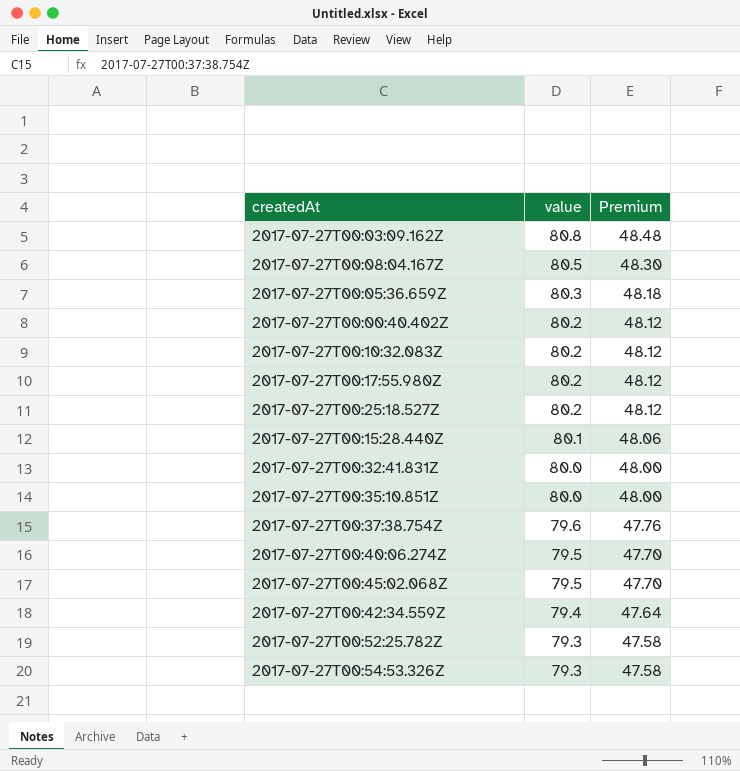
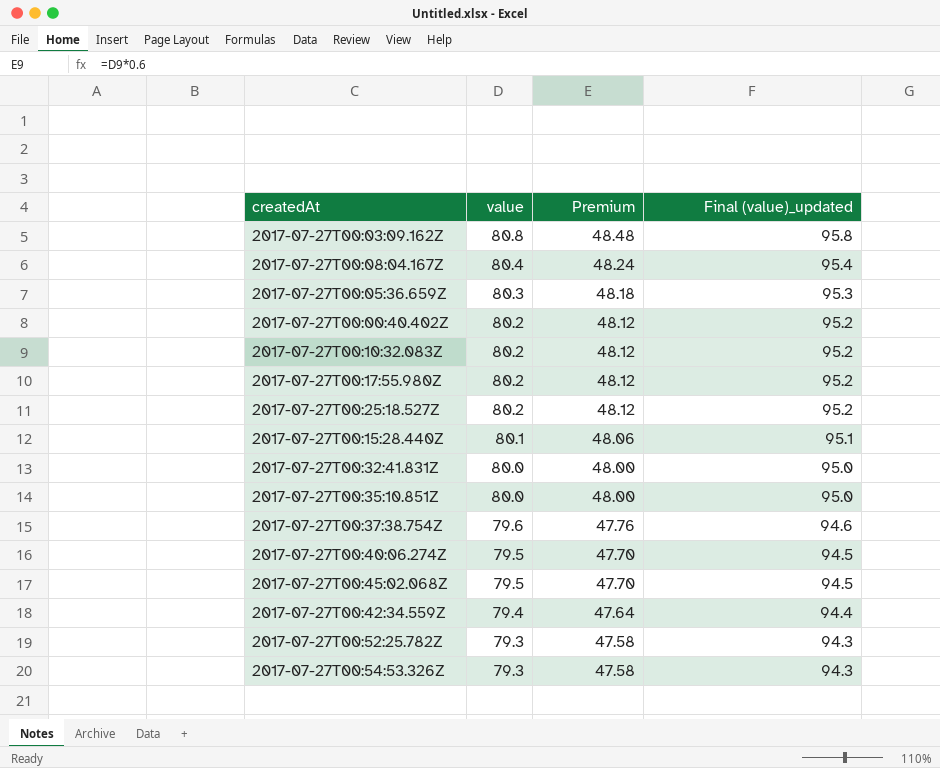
column Final (value)_updated | formula: none -> [value] + 15
2017-07-27T00:08:04.167Z | value: 80.5 -> 80.4
2017-07-27T00:08:04.167Z | Premium: 48.30 -> 48.24

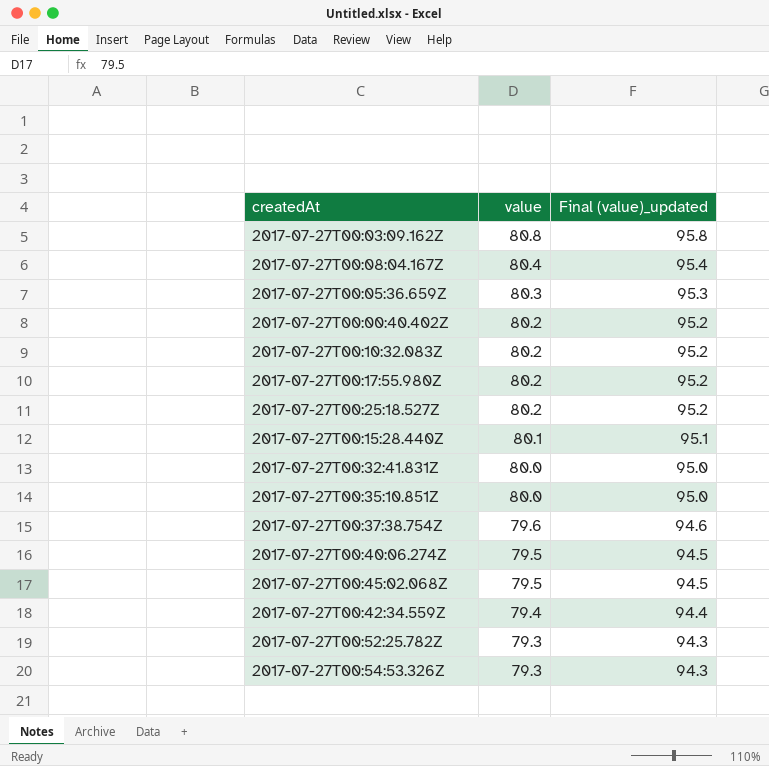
column Premium | formula: [value] * 0.6 -> none

